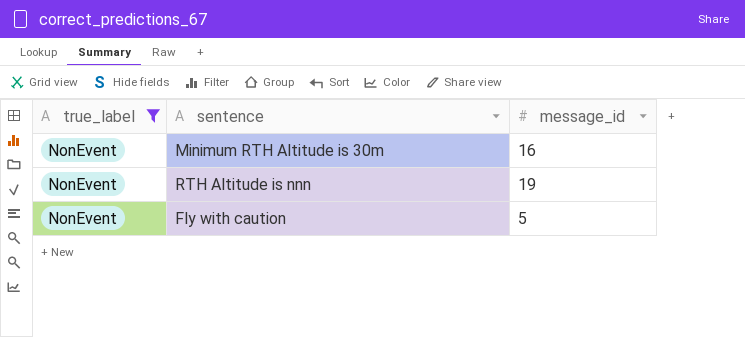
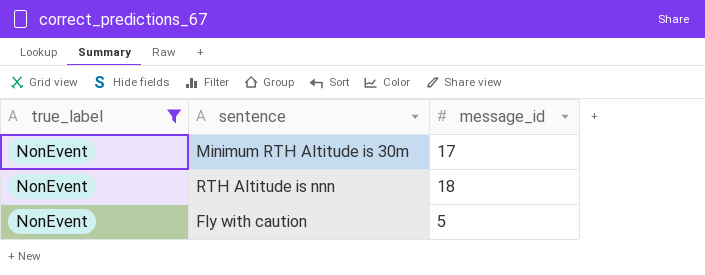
Minimum RTH Altitude is 30m | message_id: 16 -> 17
RTH Altitude is nnn | message_id: 19 -> 18

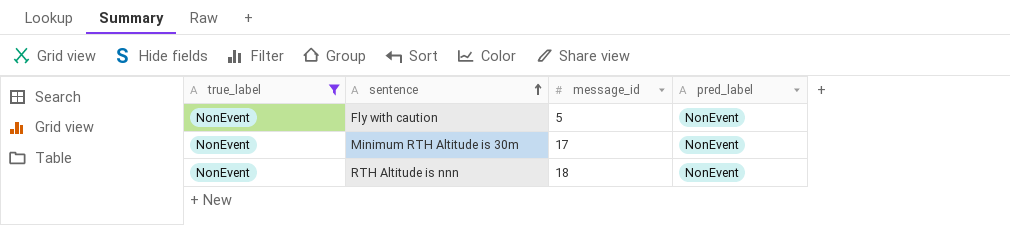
row order: none -> sentence ascending
column pred_label | position: none -> 4

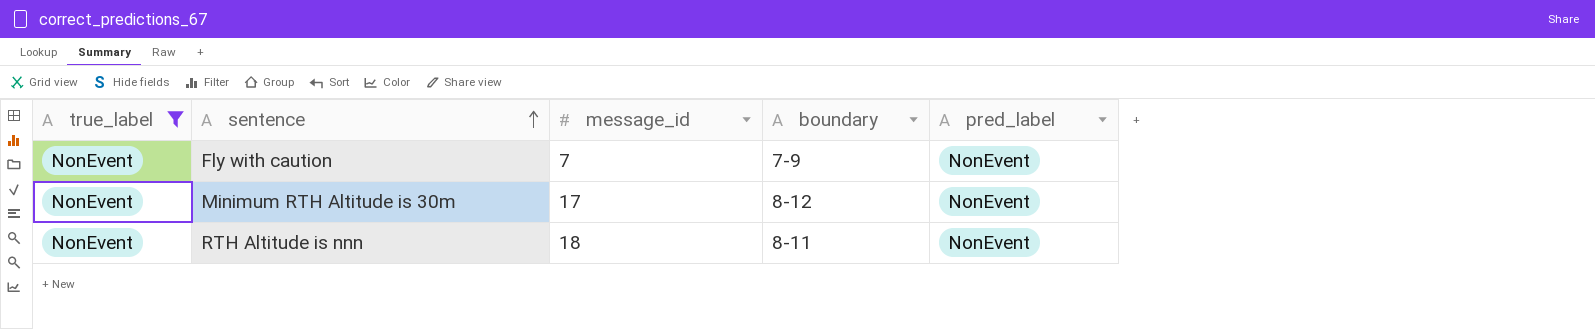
column boundary | position: none -> 4
Fly with caution | message_id: 5 -> 7

